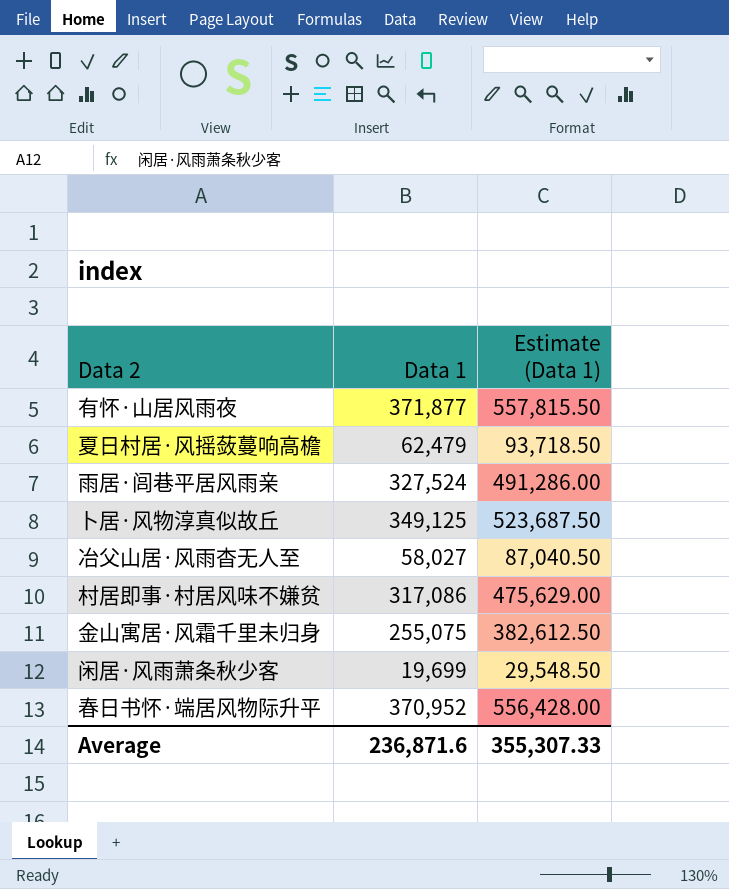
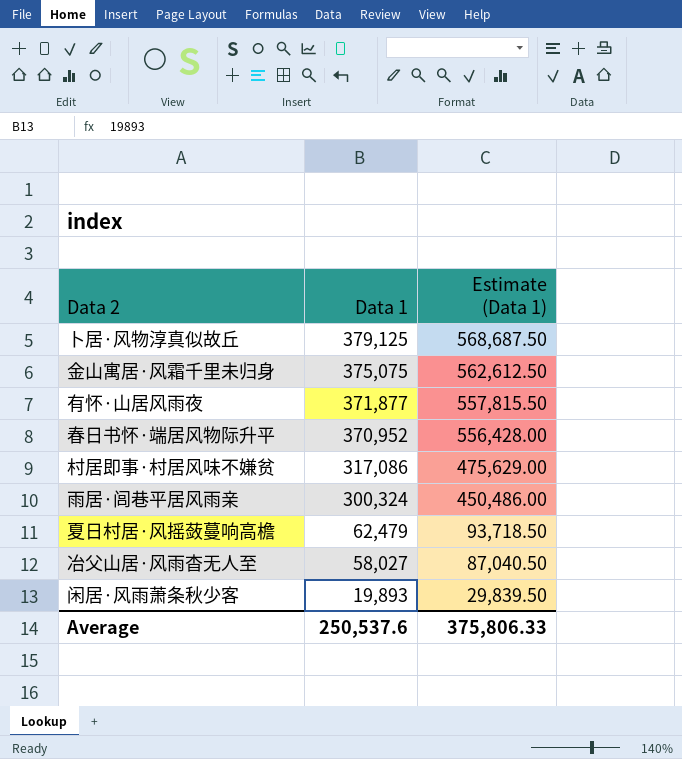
row order: none -> Data 1 descending
卜居·风物淳真似故丘 | Data 1: 349,125 -> 379,125
卜居·风物淳真似故丘 | Estimate (Data 1): 523,687.50 -> 568,687.50
金山寓居·风霜千里未归身 | Data 1: 255,075 -> 375,075
金山寓居·风霜千里未归身 | Estimate (Data 1): 382,612.50 -> 562,612.50
雨居·闾巷平居风雨亲 | Data 1: 327,524 -> 300,324
雨居·闾巷平居风雨亲 | Estimate (Data 1): 491,286.00 -> 450,486.00
闲居·风雨萧条秋少客 | Data 1: 19,699 -> 19,893
闲居·风雨萧条秋少客 | Estimate (Data 1): 29,548.50 -> 29,839.50
Average | Data 1: 236,871.6 -> 250,537.6
Average | Estimate (Data 1): 355,307.33 -> 375,806.33

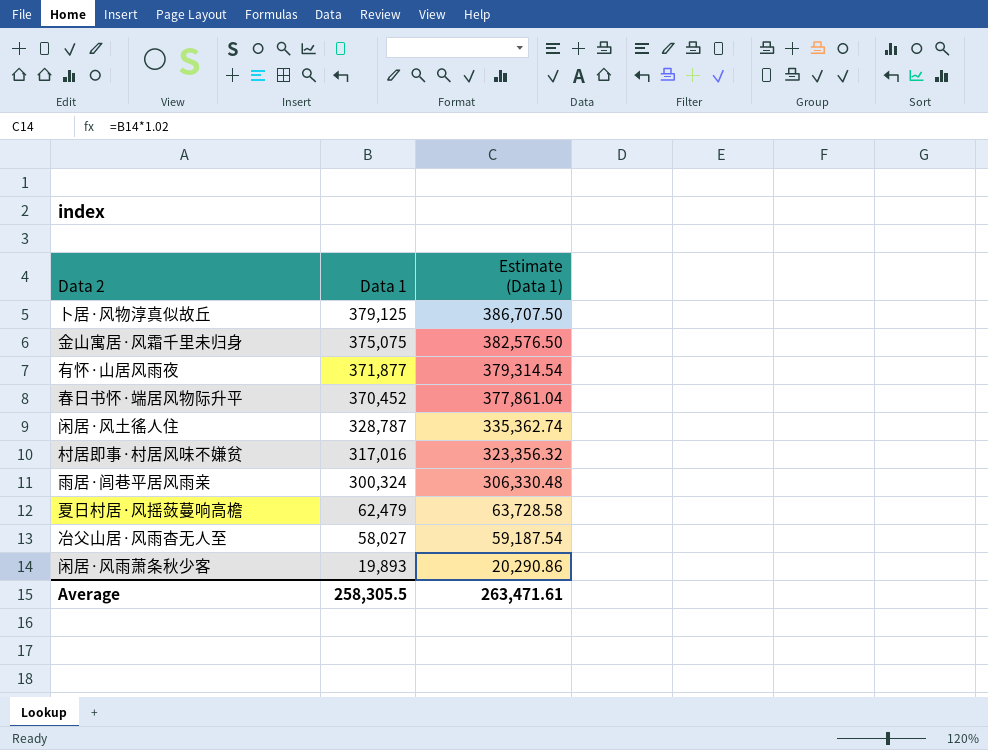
column Estimate (Data 1) | formula: [Data 1] * 1.5 -> [Data 1] * 1.02
春日书怀·端居风物际升平 | Data 1: 370,952 -> 370,452
row 闲居·风土徭人住: none -> 328,787 | 335,362.74
村居即事·村居风味不嫌贫 | Data 1: 317,086 -> 317,016
Average | Data 1: 250,537.6 -> 258,305.5
Average | Estimate (Data 1): 375,806.33 -> 263,471.61

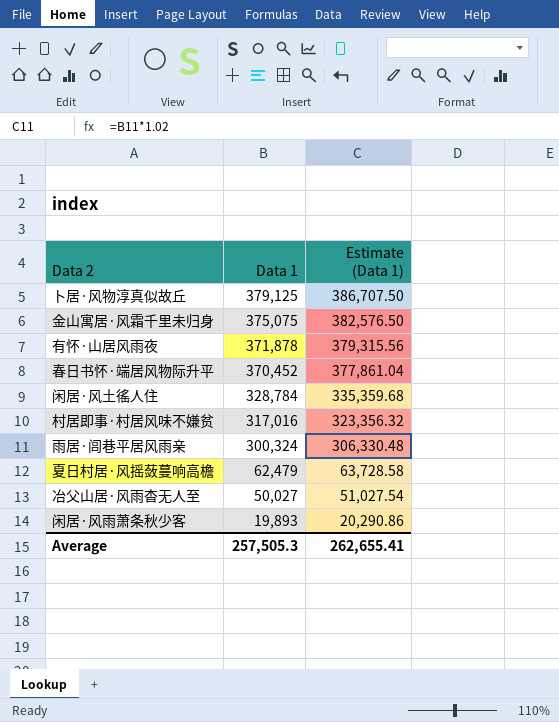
有怀·山居风雨夜 | Data 1: 371,877 -> 371,878
有怀·山居风雨夜 | Estimate (Data 1): 379,314.54 -> 379,315.56
闲居·风土徭人住 | Data 1: 328,787 -> 328,784
闲居·风土徭人住 | Estimate (Data 1): 335,362.74 -> 335,359.68
冶父山居·风雨杳无人至 | Data 1: 58,027 -> 50,027
冶父山居·风雨杳无人至 | Estimate (Data 1): 59,187.54 -> 51,027.54
Average | Data 1: 258,305.5 -> 257,505.3
Average | Estimate (Data 1): 263,471.61 -> 262,655.41

